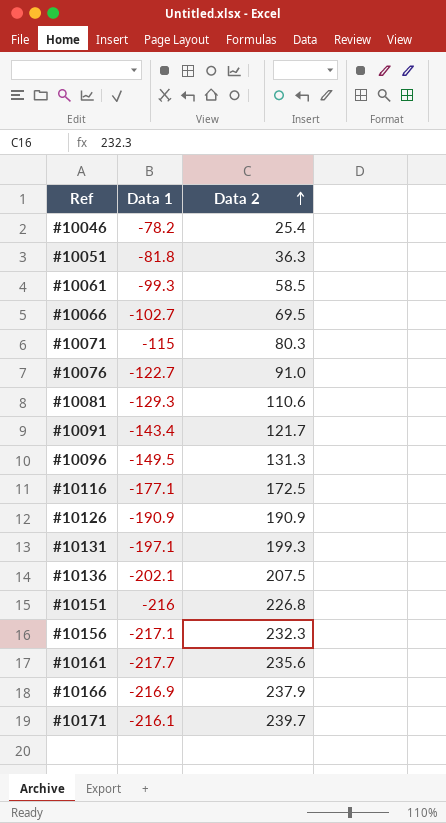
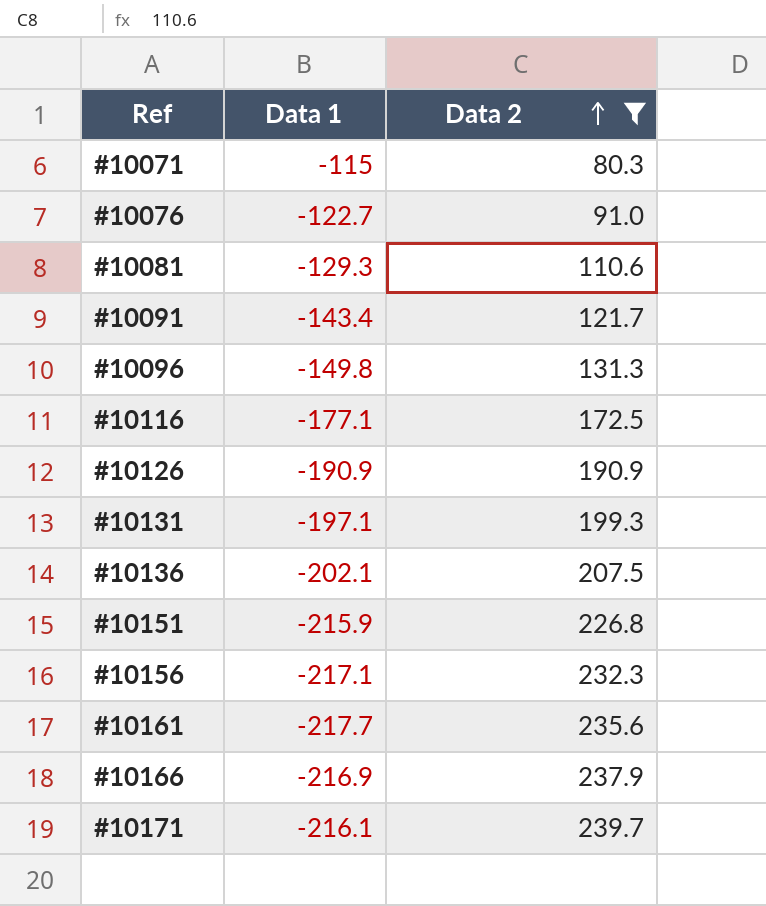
filter: none -> Data 2 >= 80.3
#10096 | Data 1: -149.5 -> -149.8
#10151 | Data 1: -216 -> -215.9

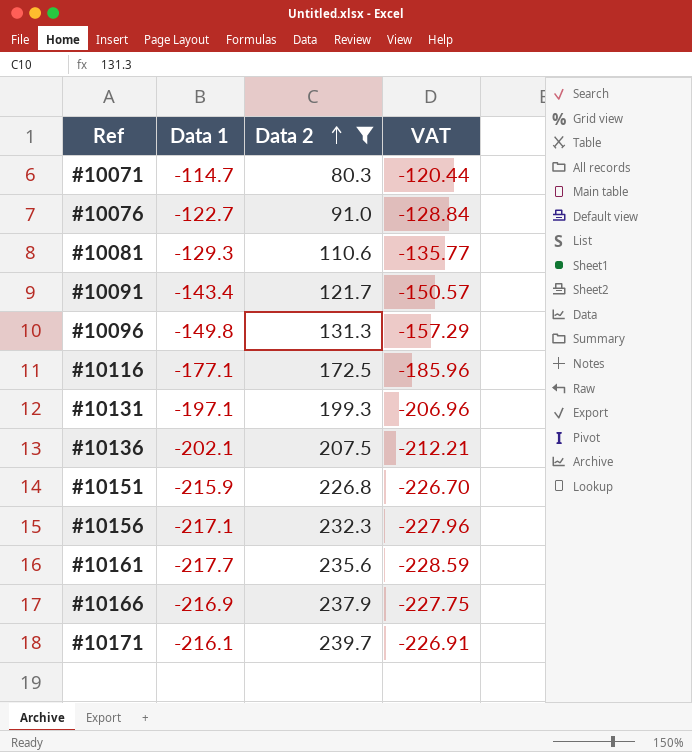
column VAT | formula: none -> [Data 1] * 1.05
row #10126: -190.9 | 190.9 -> none
#10071 | Data 1: -115 -> -114.7

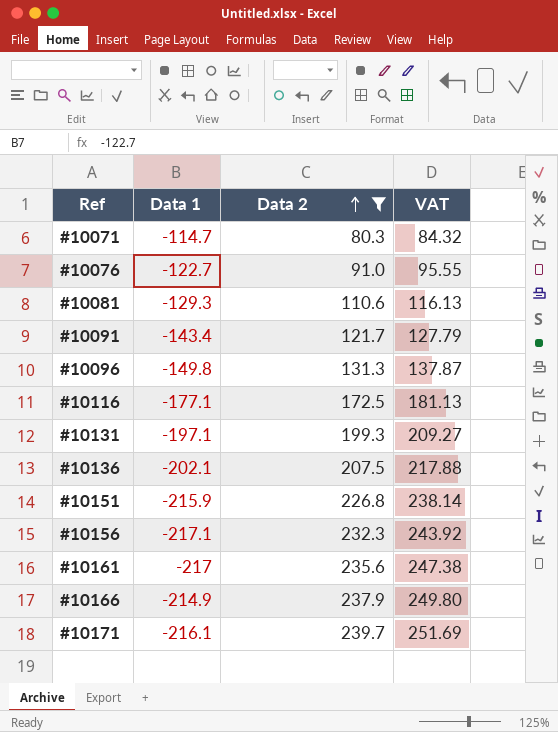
column VAT | formula: [Data 1] * 1.05 -> [Data 2] * 1.05
#10161 | Data 1: -217.7 -> -217
#10166 | Data 1: -216.9 -> -214.9

